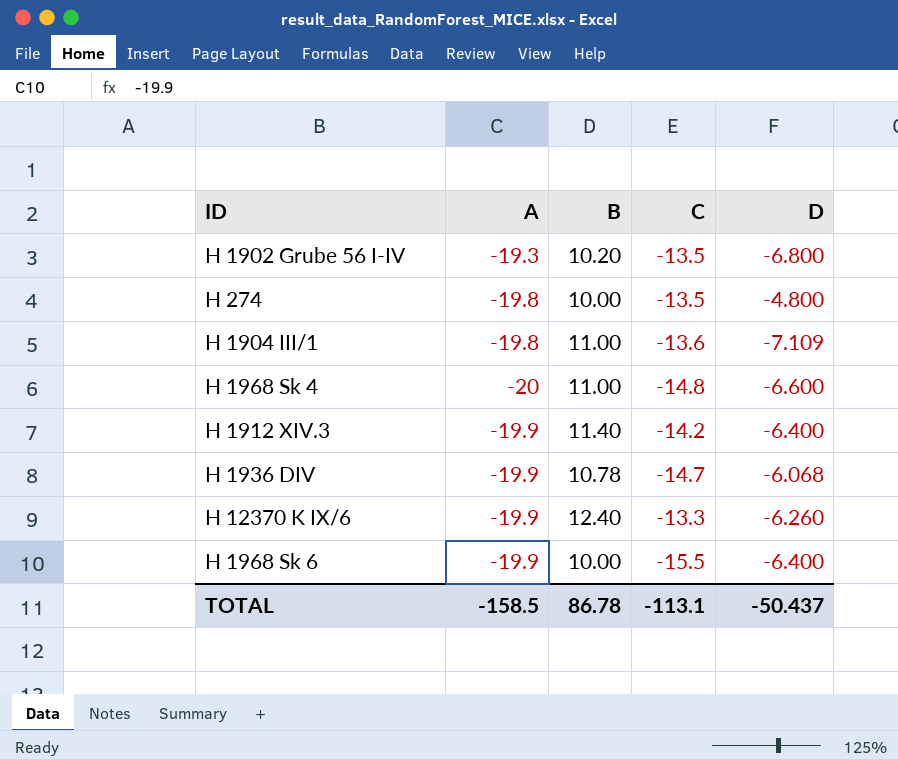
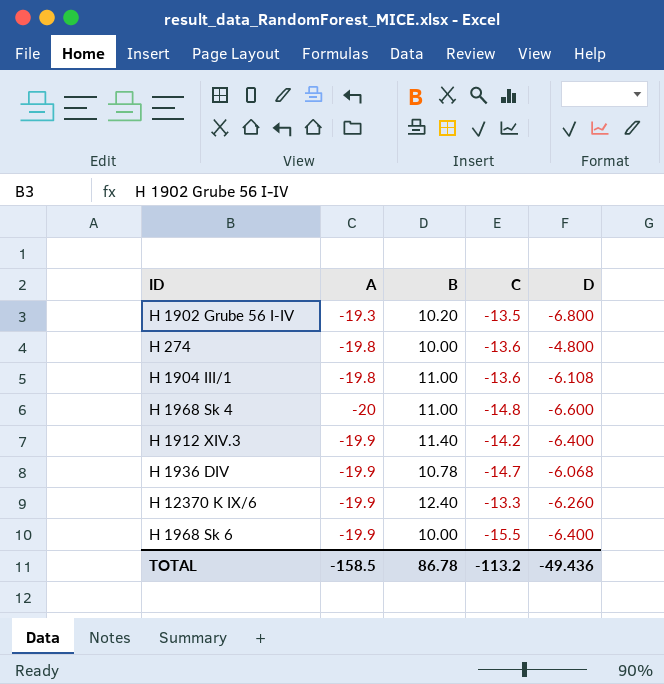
H 274 | C: -13.5 -> -13.6
H 1904 III/1 | D: -7.109 -> -6.108
TOTAL | C: -113.1 -> -113.2
TOTAL | D: -50.437 -> -49.436

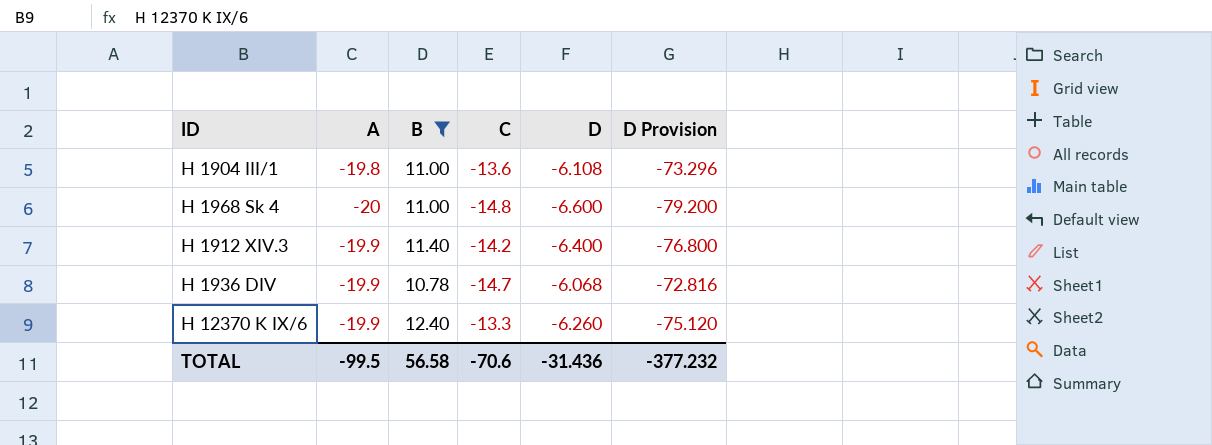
filter: none -> B >= 10.78
column D Provision | formula: none -> [D] * 12
TOTAL | A: -158.5 -> -99.5
TOTAL | B: 86.78 -> 56.58
TOTAL | C: -113.2 -> -70.6
TOTAL | D: -49.436 -> -31.436

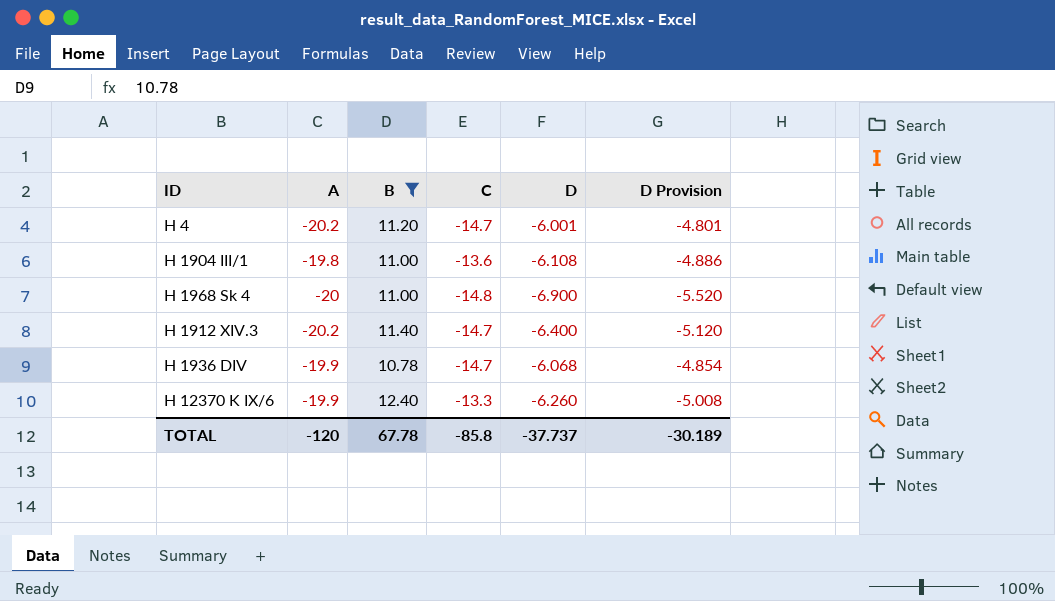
column D Provision | formula: [D] * 12 -> [D] * 0.8
row H 4: none -> -20.2 | 11.20 | -14.7 | -6.001 | -4.801
H 1968 Sk 4 | D: -6.600 -> -6.900
H 1912 XIV.3 | A: -19.9 -> -20.2
H 1912 XIV.3 | C: -14.2 -> -14.7
TOTAL | A: -99.5 -> -120
TOTAL | B: 56.58 -> 67.78
TOTAL | C: -70.6 -> -85.8
TOTAL | D: -31.436 -> -37.737
TOTAL | D Provision: -377.232 -> -30.189

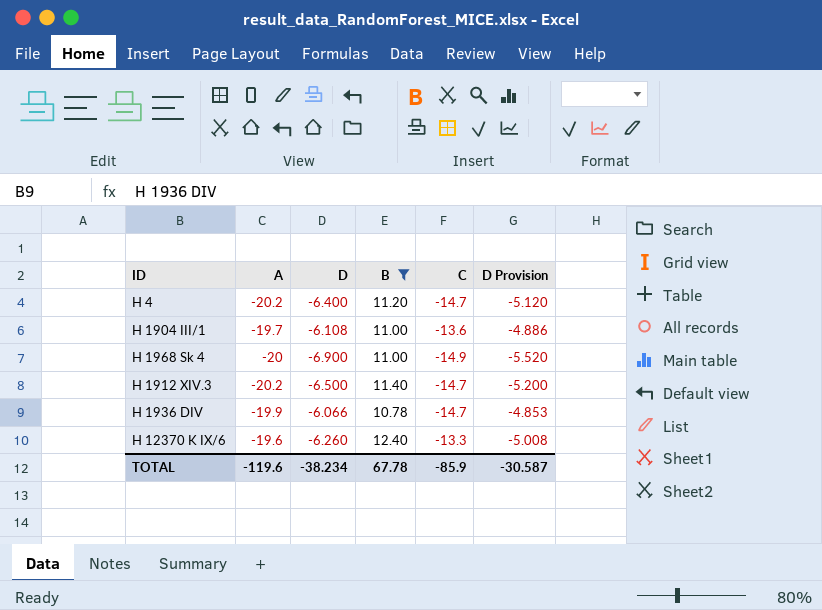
column D | position: 5 -> 3
H 4 | D: -6.001 -> -6.400
H 4 | D Provision: -4.801 -> -5.120
H 1904 III/1 | A: -19.8 -> -19.7
H 1968 Sk 4 | C: -14.8 -> -14.9
H 1912 XIV.3 | D: -6.400 -> -6.500
H 1912 XIV.3 | D Provision: -5.120 -> -5.200
H 1936 DIV | D: -6.068 -> -6.066
H 1936 DIV | D Provision: -4.854 -> -4.853
H 12370 K IX/6 | A: -19.9 -> -19.6
TOTAL | A: -120 -> -119.6
TOTAL | D: -37.737 -> -38.234
TOTAL | C: -85.8 -> -85.9
TOTAL | D Provision: -30.189 -> -30.587

